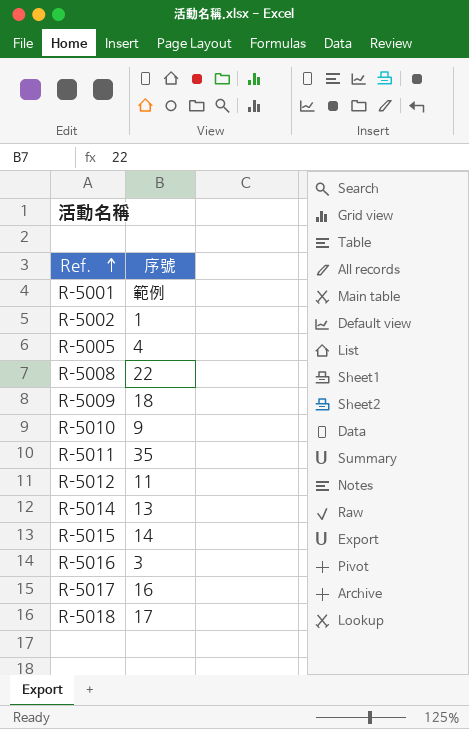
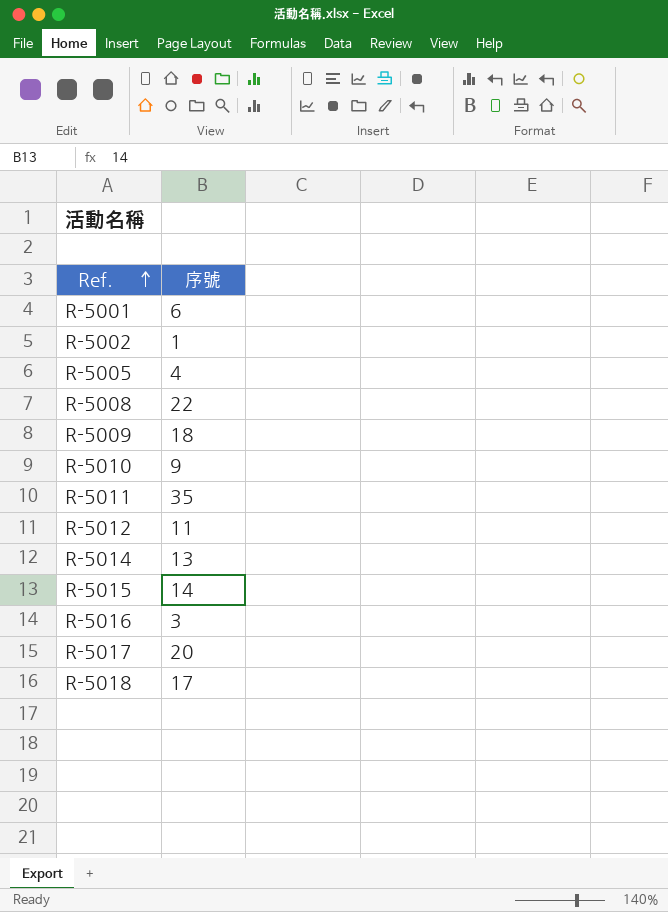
R-5001 | 序號: 範例 -> 6
R-5017 | 序號: 16 -> 20

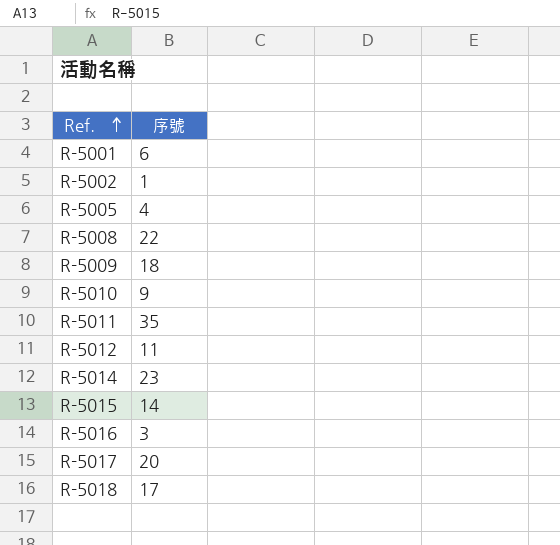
R-5014 | 序號: 13 -> 23

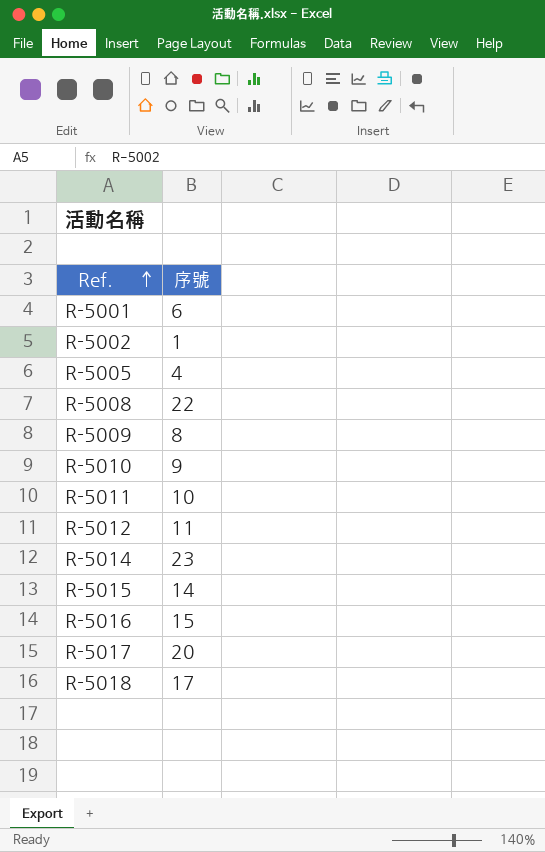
R-5009 | 序號: 18 -> 8
R-5011 | 序號: 35 -> 10
R-5016 | 序號: 3 -> 15

